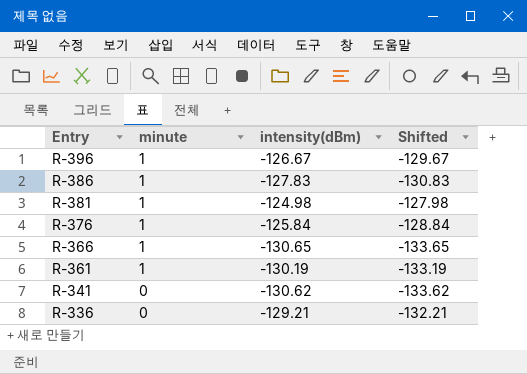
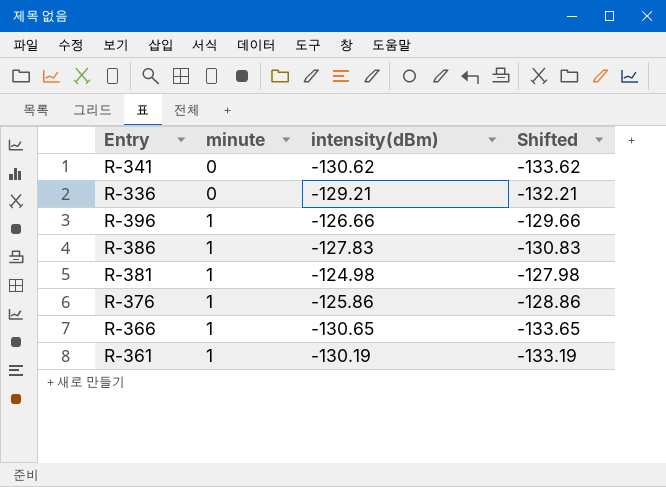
row order: Entry descending -> minute ascending
R-396 | intensity(dBm): -126.67 -> -126.66
R-396 | Shifted: -129.67 -> -129.66
R-376 | intensity(dBm): -125.84 -> -125.86
R-376 | Shifted: -128.84 -> -128.86

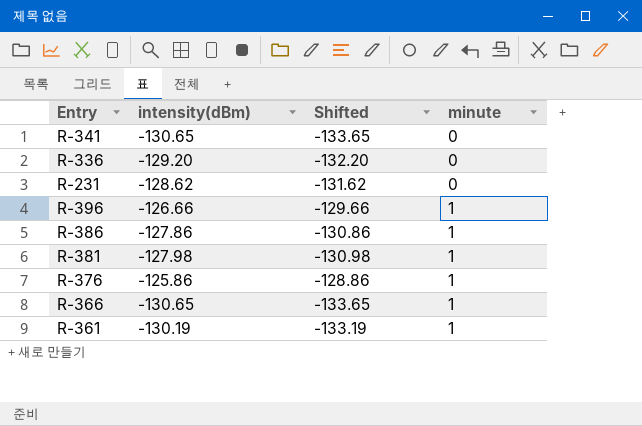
column minute | position: 2 -> 4
R-341 | intensity(dBm): -130.62 -> -130.65
R-341 | Shifted: -133.62 -> -133.65
R-336 | intensity(dBm): -129.21 -> -129.20
R-336 | Shifted: -132.21 -> -132.20
row R-231: none -> -128.62 | -131.62 | 0
R-386 | intensity(dBm): -127.83 -> -127.86
R-386 | Shifted: -130.83 -> -130.86
R-381 | intensity(dBm): -124.98 -> -127.98
R-381 | Shifted: -127.98 -> -130.98

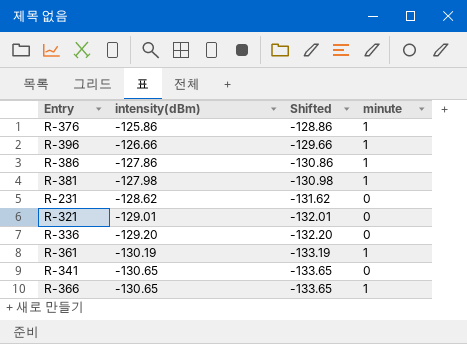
row order: minute ascending -> intensity(dBm) descending
row R-321: none -> -129.01 | -132.01 | 0

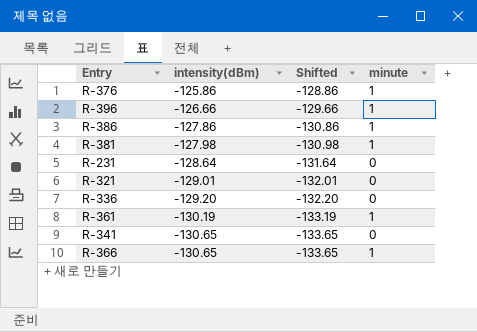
R-231 | intensity(dBm): -128.62 -> -128.64
R-231 | Shifted: -131.62 -> -131.64

